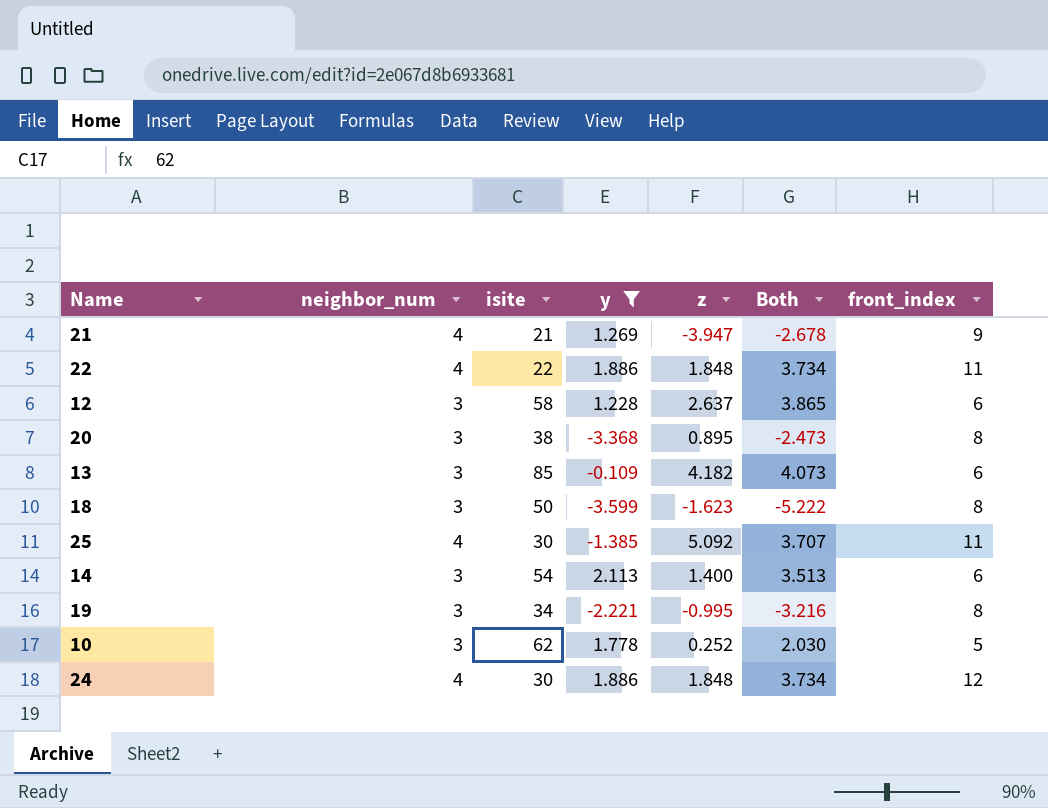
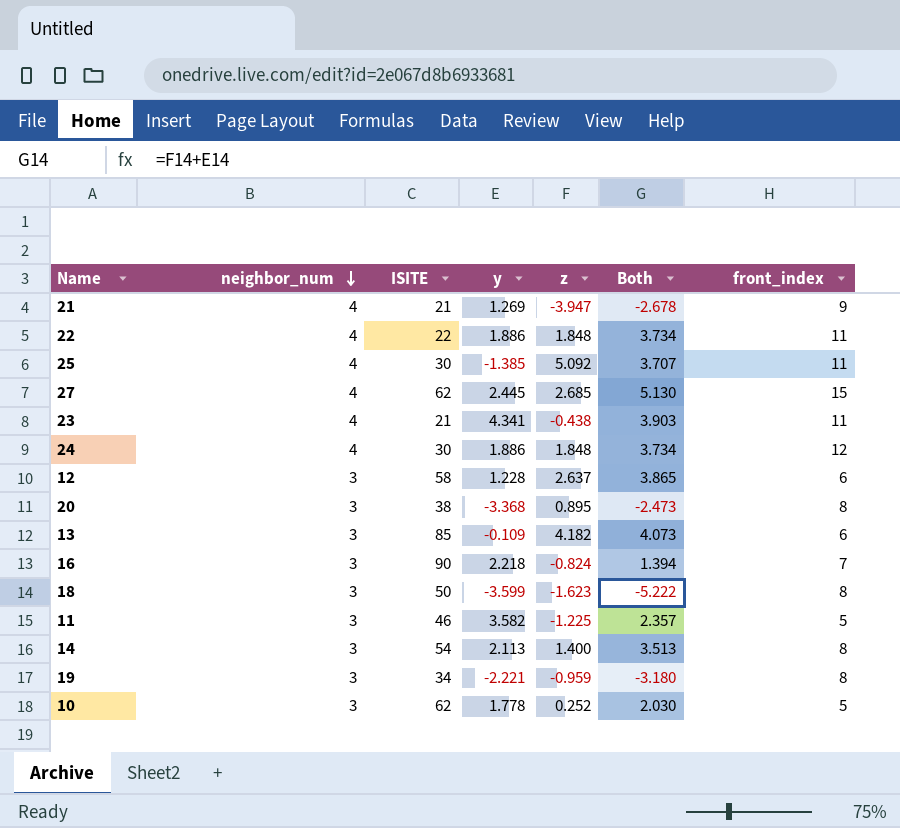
filter: y <= 2.113 -> none
row order: none -> neighbor_num descending
column name: isite -> ISITE
14 | front_index: 6 -> 8
19 | z: -0.995 -> -0.959
19 | Both: -3.216 -> -3.180

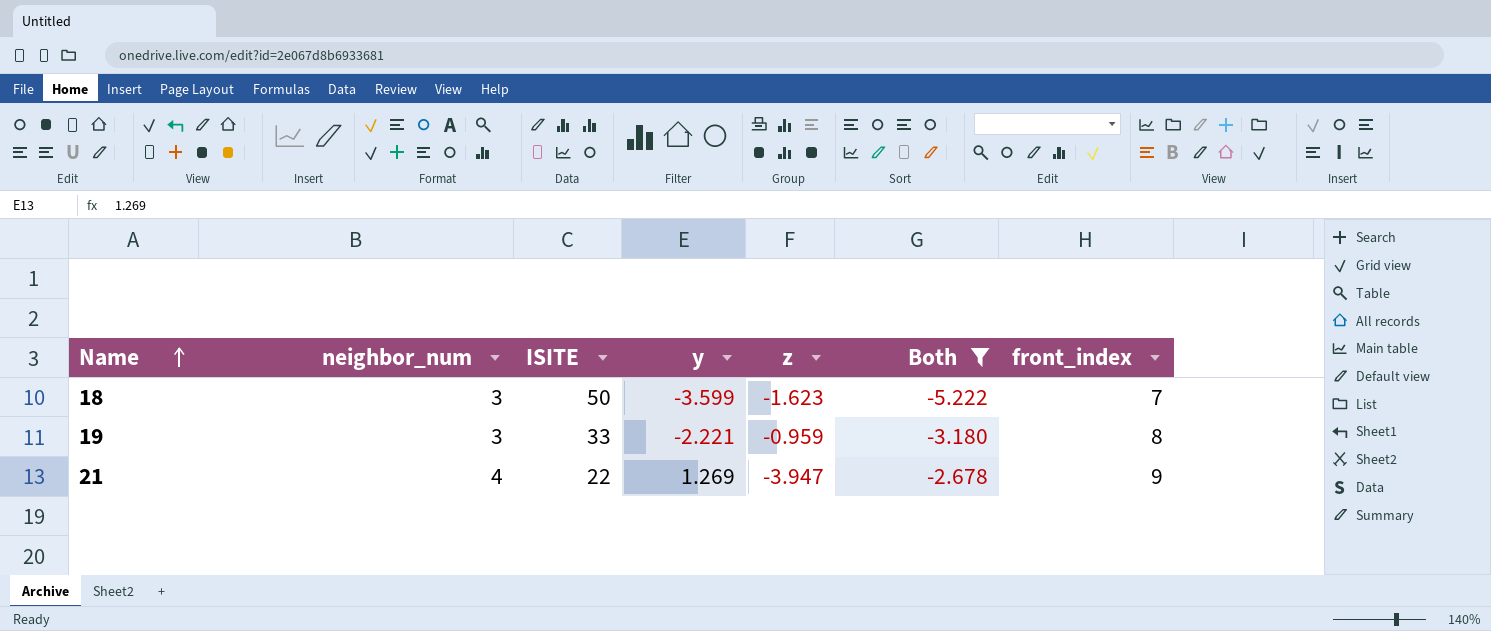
filter: none -> Both <= -2.678
row order: neighbor_num descending -> Name ascending
18 | front_index: 8 -> 7
19 | ISITE: 34 -> 33
21 | ISITE: 21 -> 22

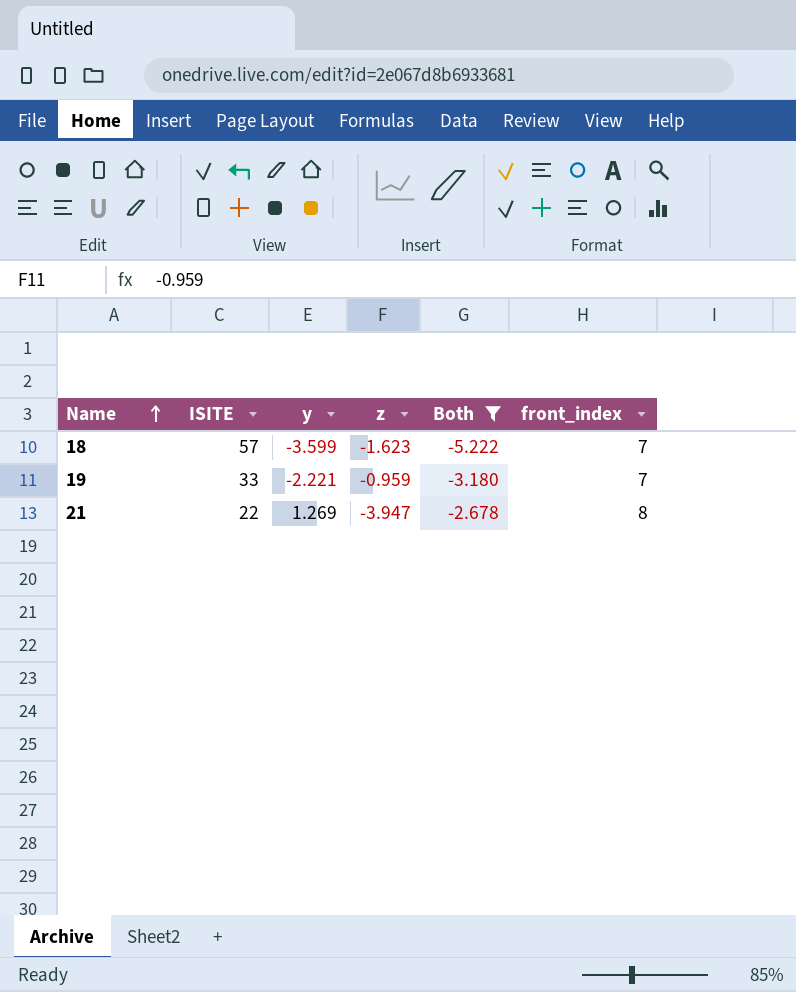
column neighbor_num | position: 2 -> none
18 | ISITE: 50 -> 57
19 | front_index: 8 -> 7
21 | front_index: 9 -> 8

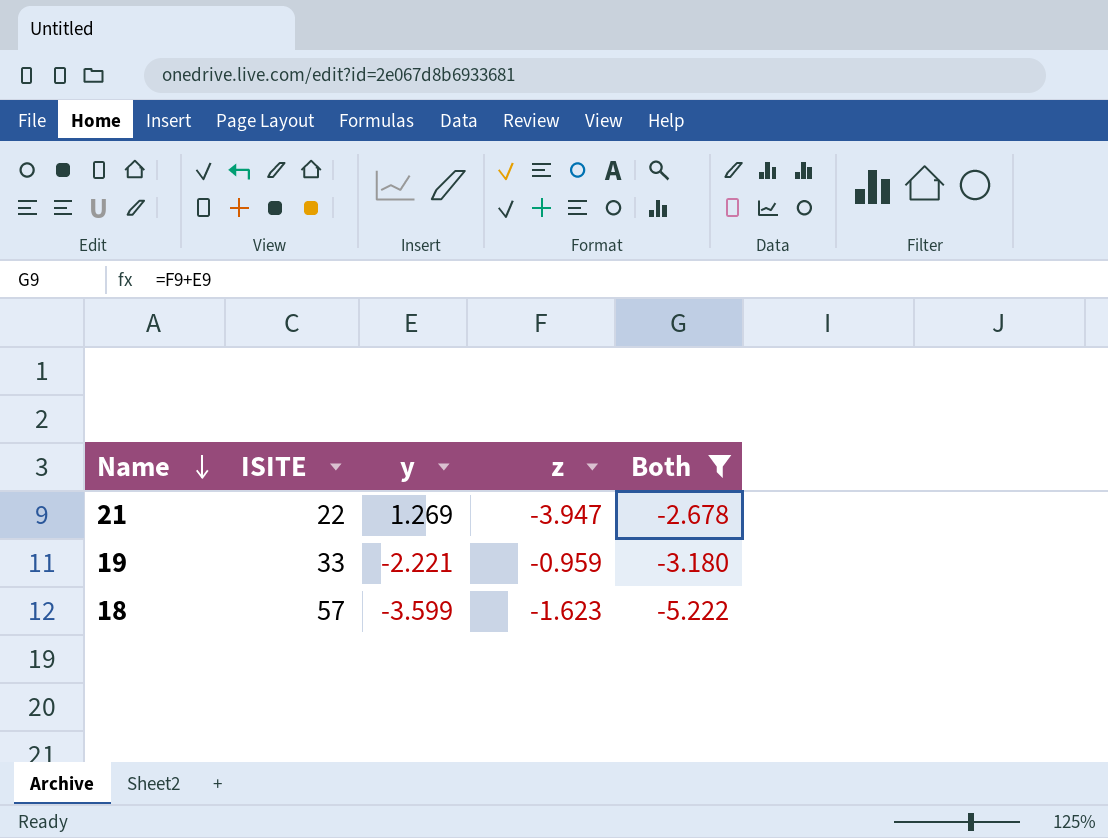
row order: Name ascending -> Name descending
column front_index | position: 6 -> none

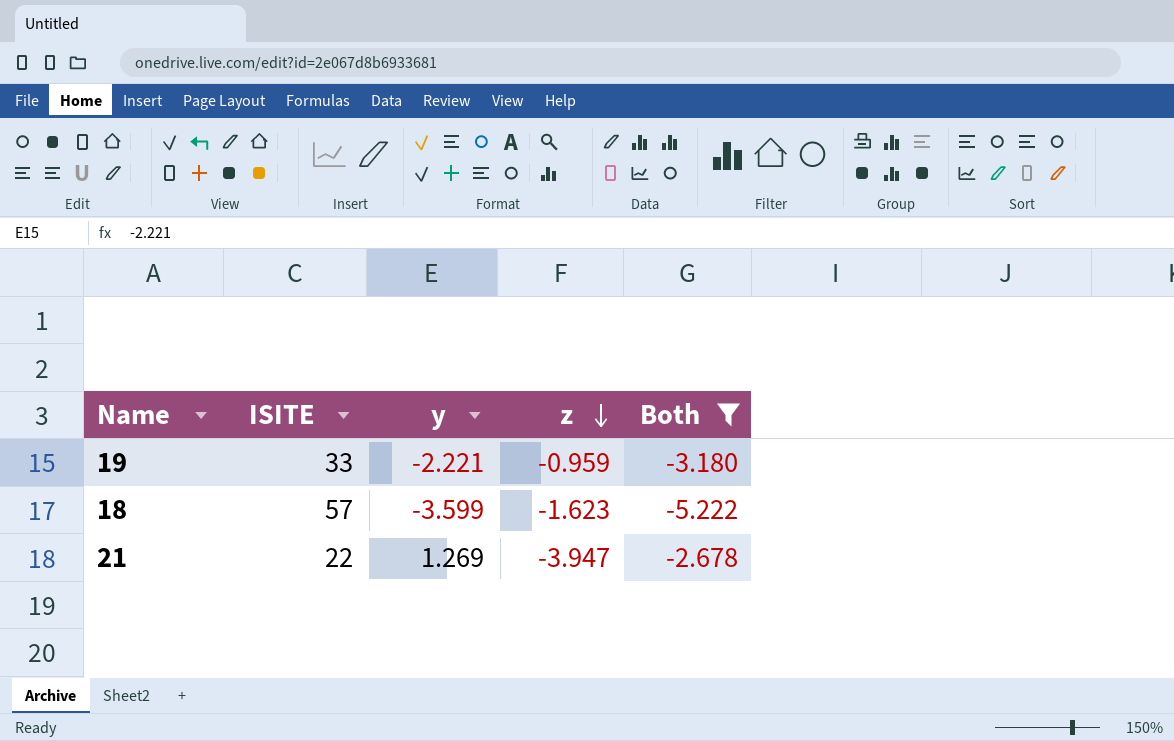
row order: Name descending -> z descending

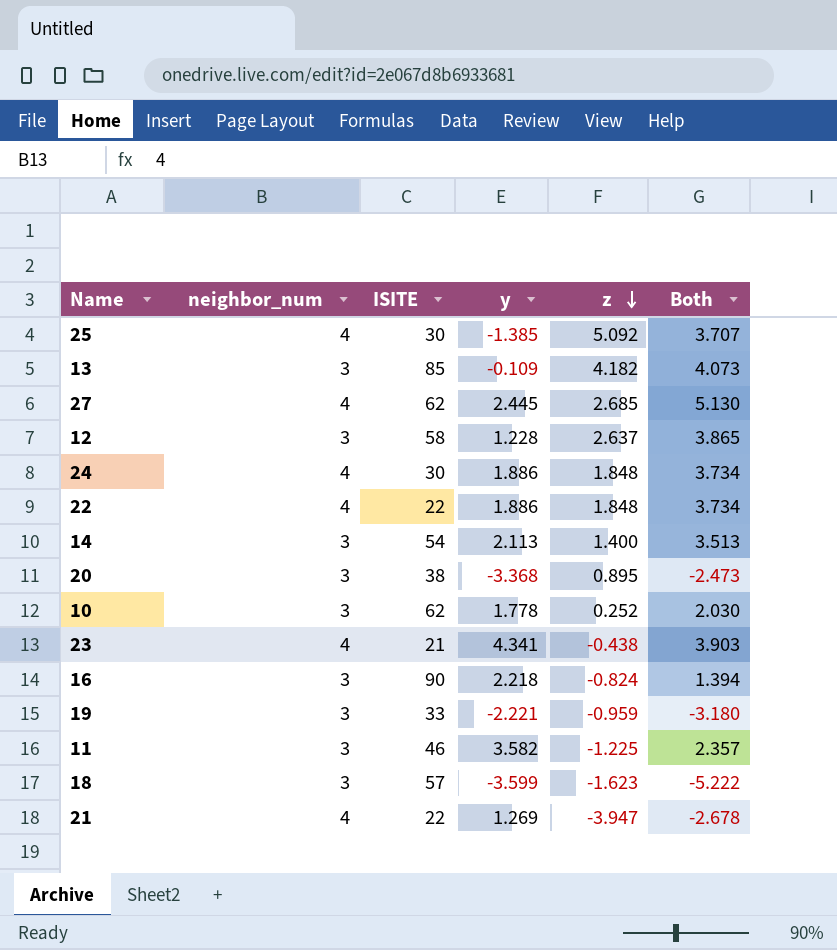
filter: Both <= -2.678 -> none
column neighbor_num | position: none -> 2

